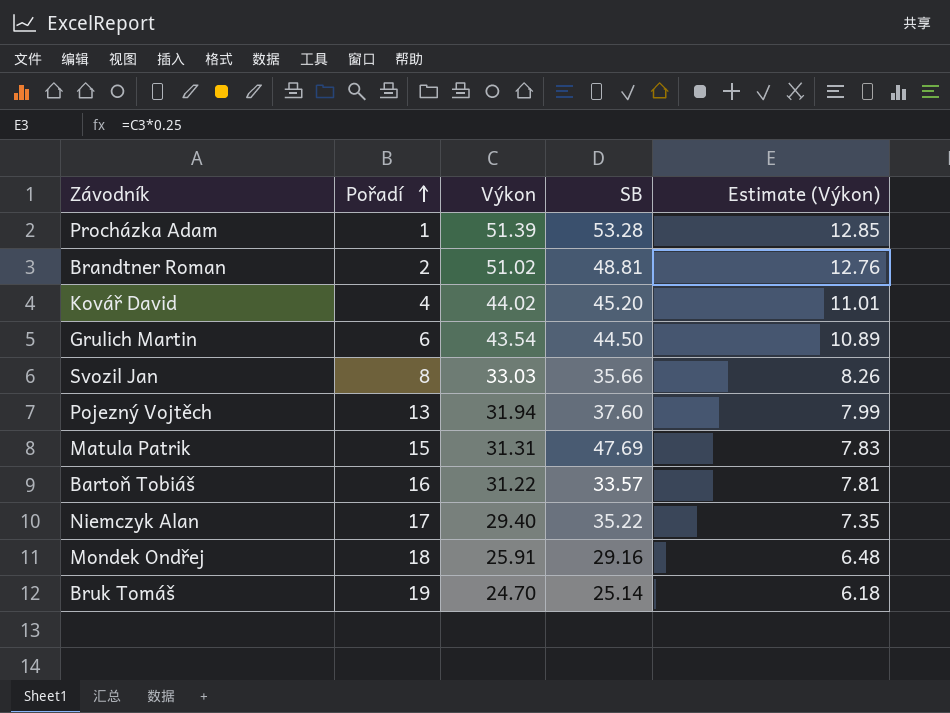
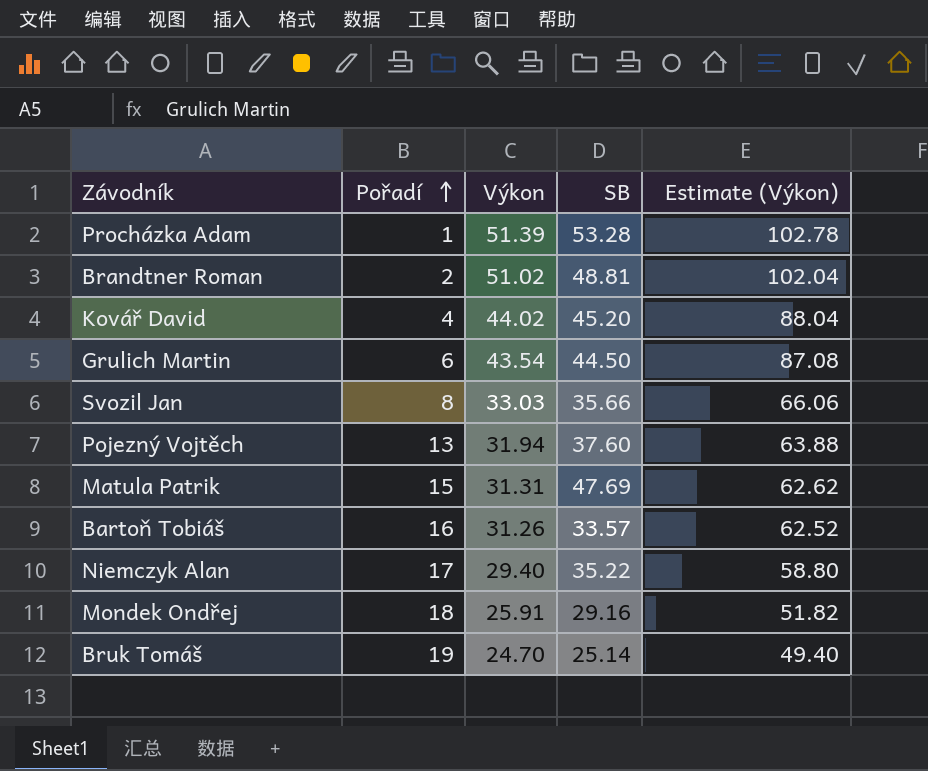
column Estimate (Výkon) | formula: [Výkon] * 0.25 -> [Výkon] * 2
Bartoň Tobiáš | Výkon: 31.22 -> 31.26

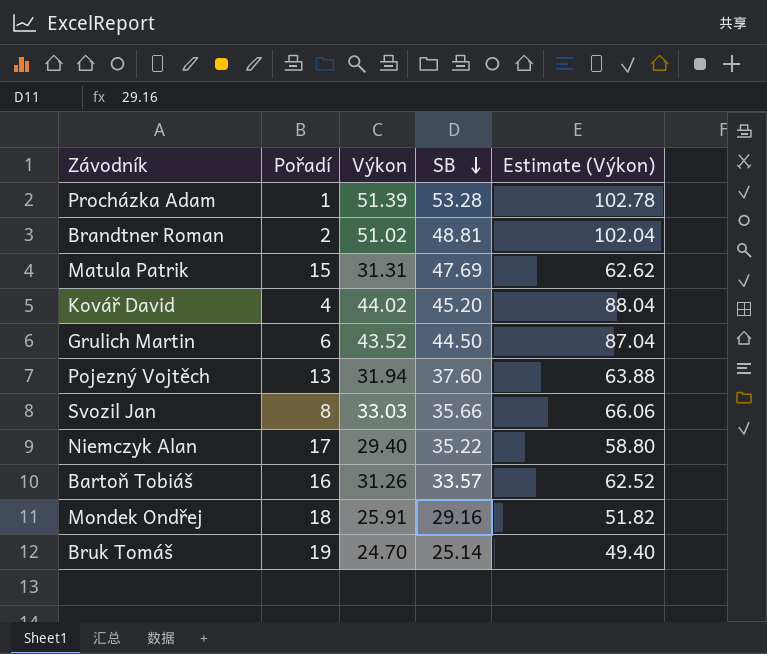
row order: Pořadí ascending -> SB descending
Grulich Martin | Výkon: 43.54 -> 43.52
Grulich Martin | Estimate (Výkon): 87.08 -> 87.04

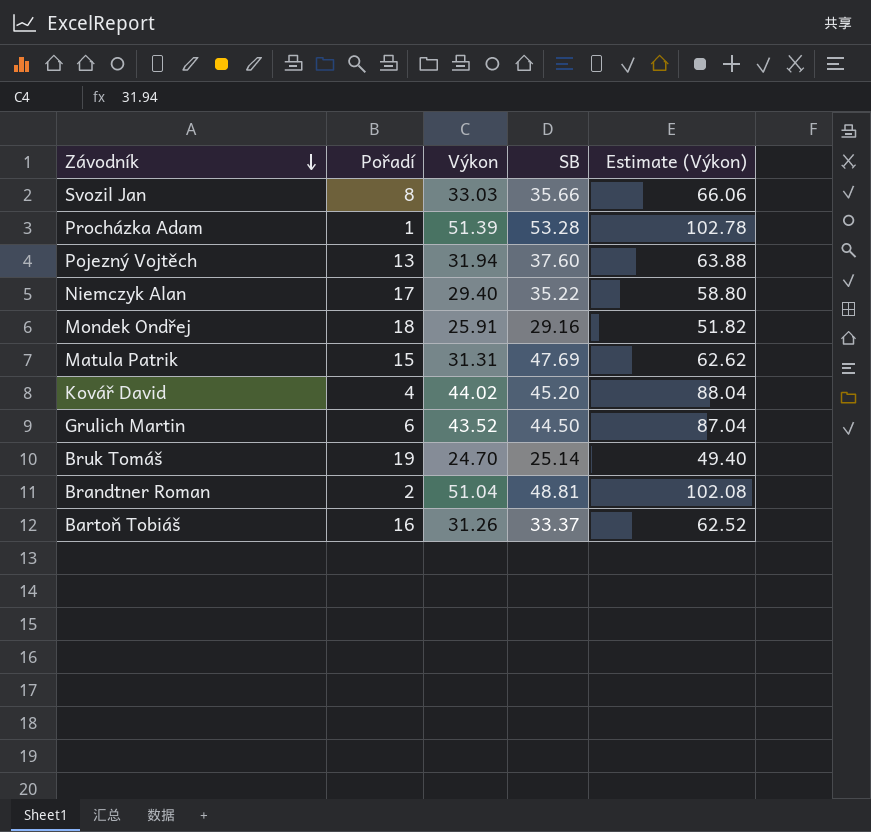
row order: SB descending -> Závodník descending
Brandtner Roman | Výkon: 51.02 -> 51.04
Brandtner Roman | Estimate (Výkon): 102.04 -> 102.08
Bartoň Tobiáš | SB: 33.57 -> 33.37

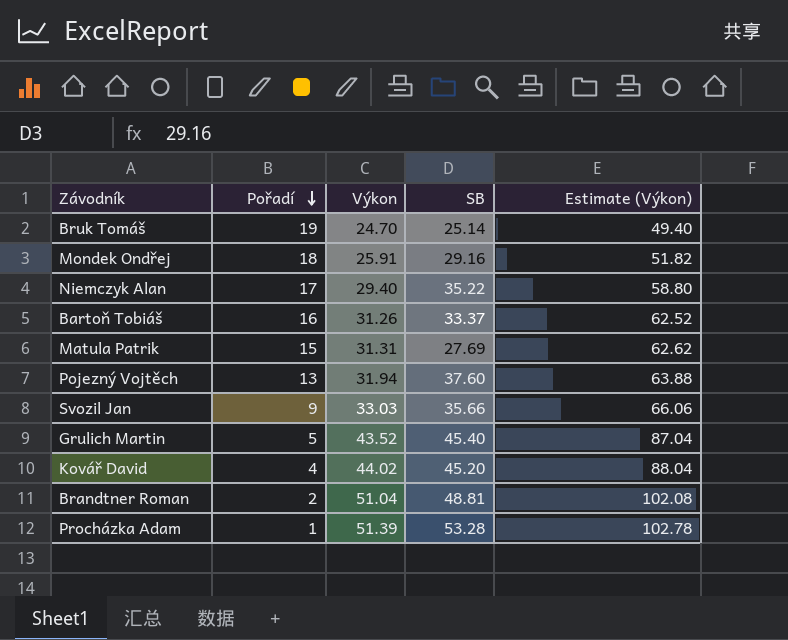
row order: Závodník descending -> Pořadí descending
Matula Patrik | SB: 47.69 -> 27.69
Svozil Jan | Pořadí: 8 -> 9
Grulich Martin | Pořadí: 6 -> 5
Grulich Martin | SB: 44.50 -> 45.40

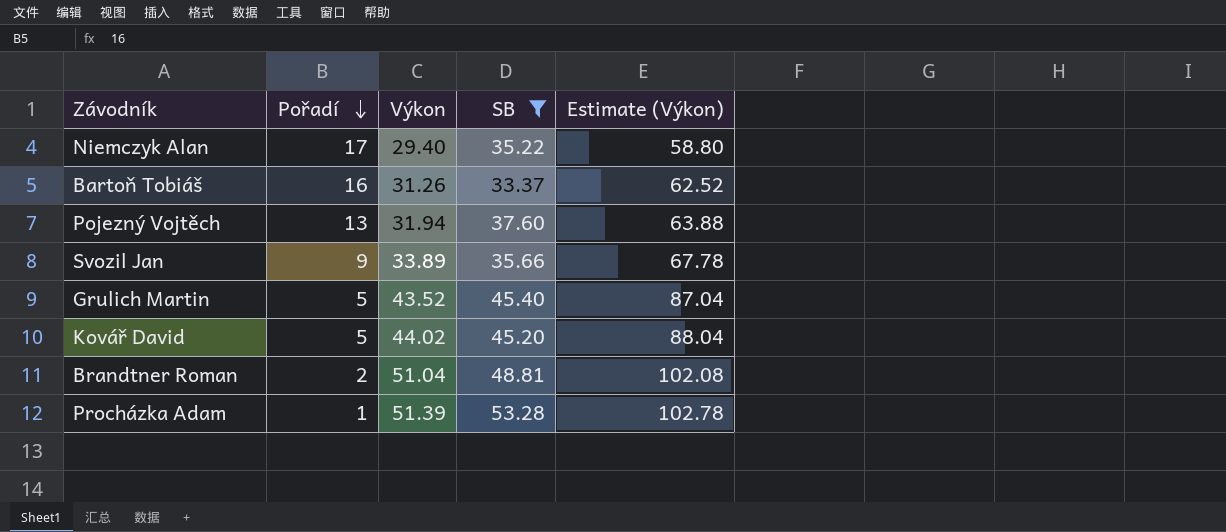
filter: none -> SB >= 33.37
Svozil Jan | Výkon: 33.03 -> 33.89
Svozil Jan | Estimate (Výkon): 66.06 -> 67.78
Kovář David | Pořadí: 4 -> 5

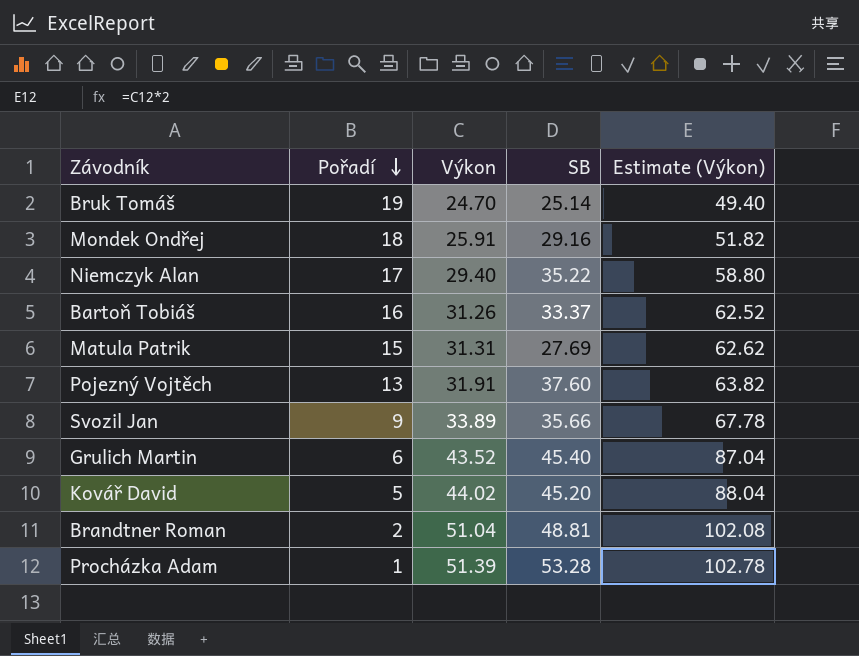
filter: SB >= 33.37 -> none
Pojezný Vojtěch | Výkon: 31.94 -> 31.91
Pojezný Vojtěch | Estimate (Výkon): 63.88 -> 63.82
Grulich Martin | Pořadí: 5 -> 6

